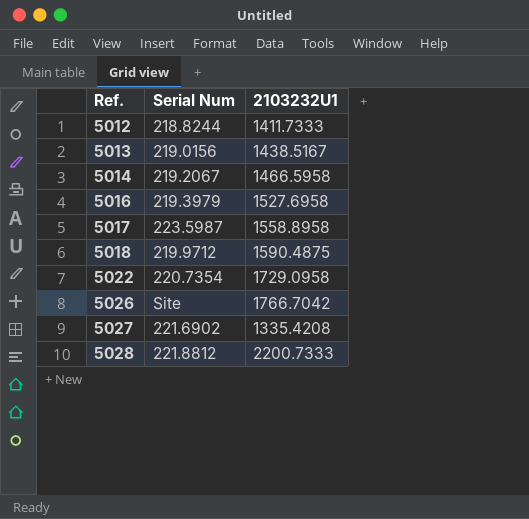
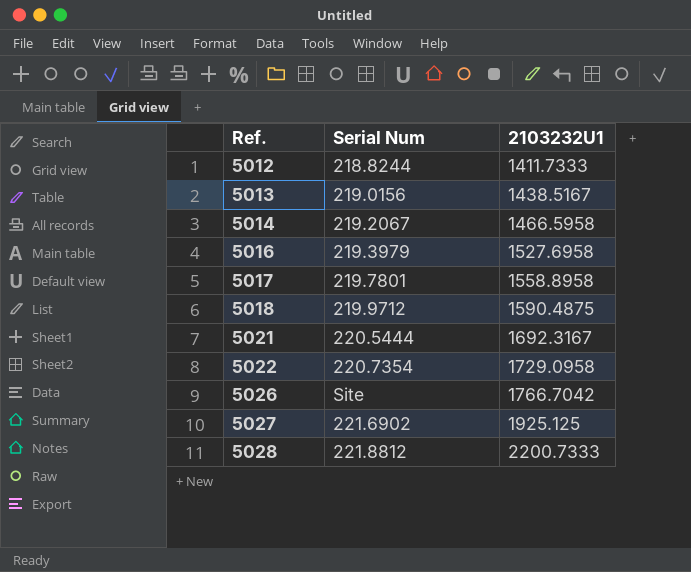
5017 | Serial Num: 223.5987 -> 219.7801
row 5021: none -> 220.5444 | 1692.3167
5027 | 2103232U1: 1335.4208 -> 1925.125

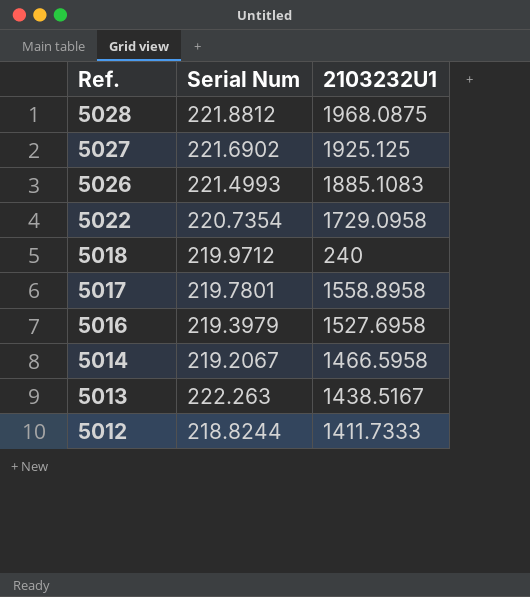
row order: Ref. ascending -> Ref. descending
row 5021: 220.5444 | 1692.3167 -> none
5028 | 2103232U1: 2200.7333 -> 1968.0875
5026 | Serial Num: Site -> 221.4993
5026 | 2103232U1: 1766.7042 -> 1885.1083
5018 | 2103232U1: 1590.4875 -> 240
5013 | Serial Num: 219.0156 -> 222.263

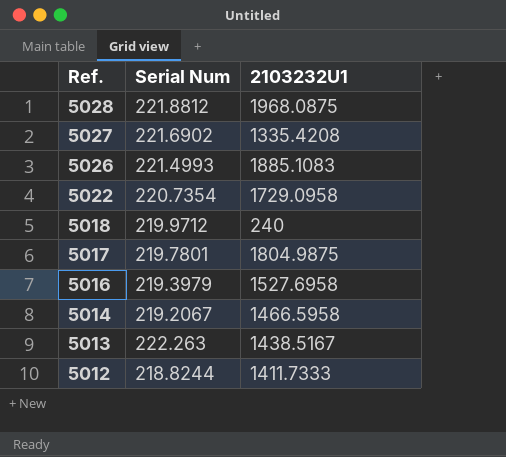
5027 | 2103232U1: 1925.125 -> 1335.4208
5017 | 2103232U1: 1558.8958 -> 1804.9875

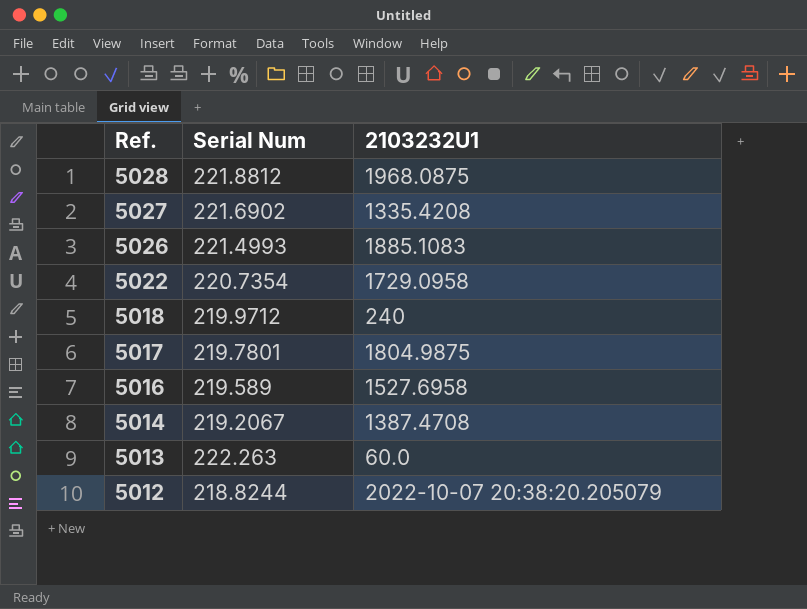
5016 | Serial Num: 219.3979 -> 219.589
5014 | 2103232U1: 1466.5958 -> 1387.4708
5013 | 2103232U1: 1438.5167 -> 60.0
5012 | 2103232U1: 1411.7333 -> 2022-10-07 20:38:20.205079

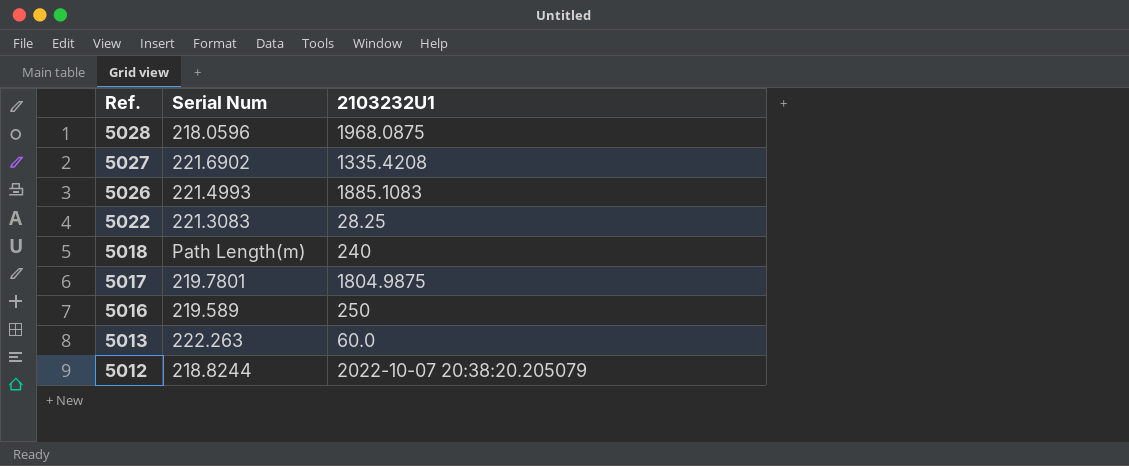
row 5014: 219.2067 | 1387.4708 -> none
5028 | Serial Num: 221.8812 -> 218.0596
5022 | Serial Num: 220.7354 -> 221.3083
5022 | 2103232U1: 1729.0958 -> 28.25
5018 | Serial Num: 219.9712 -> Path Length(m)
5016 | 2103232U1: 1527.6958 -> 250

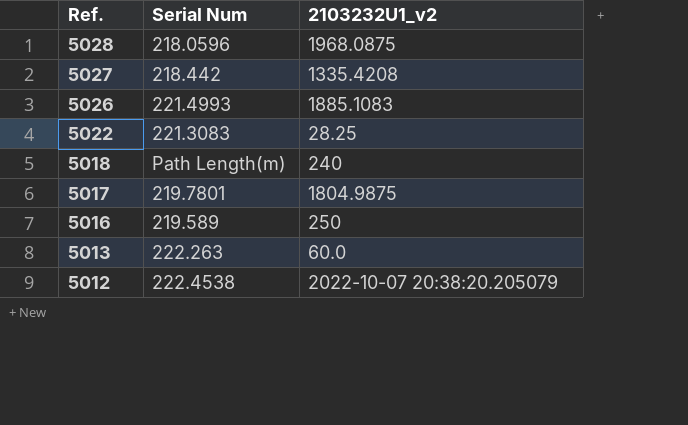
column name: 2103232U1 -> 2103232U1_v2
5027 | Serial Num: 221.6902 -> 218.442
5012 | Serial Num: 218.8244 -> 222.4538

